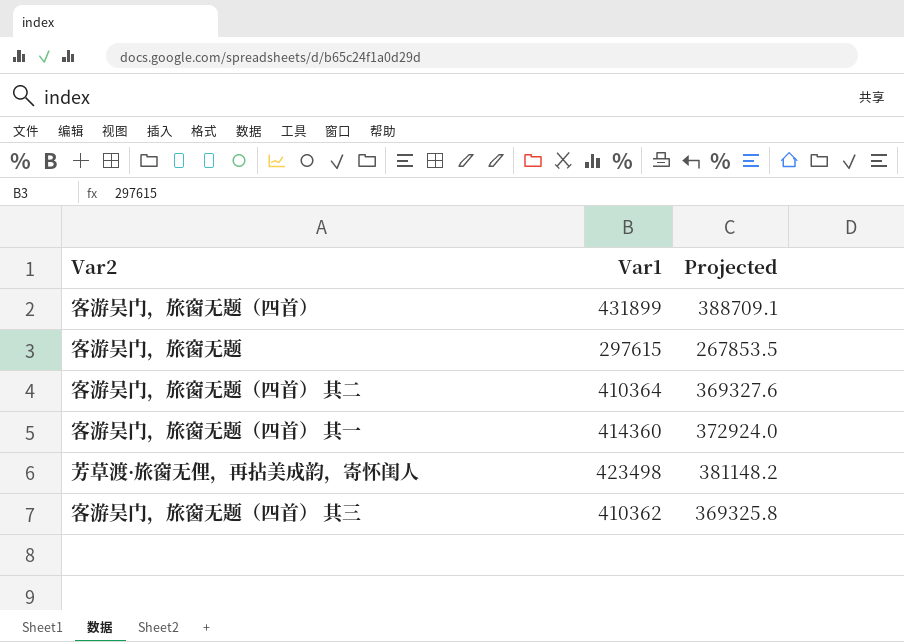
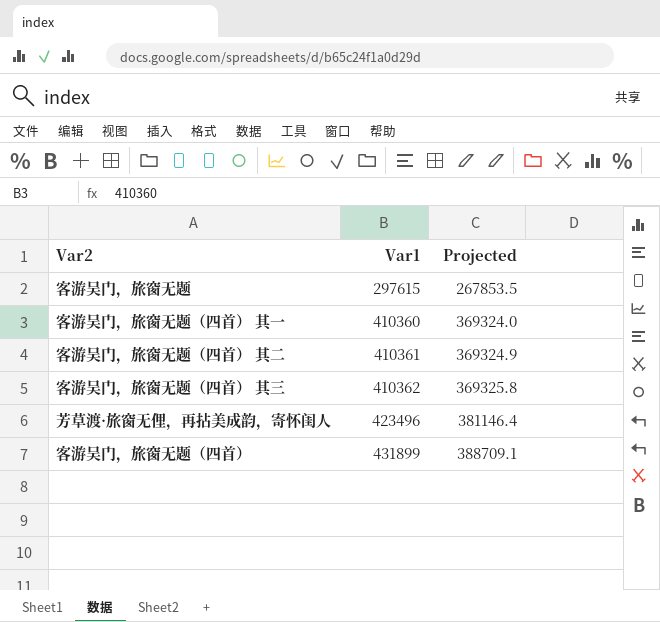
row order: none -> Var1 ascending
客游吴门，旅窗无题（四首） 其一 | Var1: 414360 -> 410360
客游吴门，旅窗无题（四首） 其一 | Projected: 372924.0 -> 369324.0
客游吴门，旅窗无题（四首） 其二 | Var1: 410364 -> 410361
客游吴门，旅窗无题（四首） 其二 | Projected: 369327.6 -> 369324.9
芳草渡·旅窗无俚，再拈美成韵，寄怀闺人 | Var1: 423498 -> 423496
芳草渡·旅窗无俚，再拈美成韵，寄怀闺人 | Projected: 381148.2 -> 381146.4

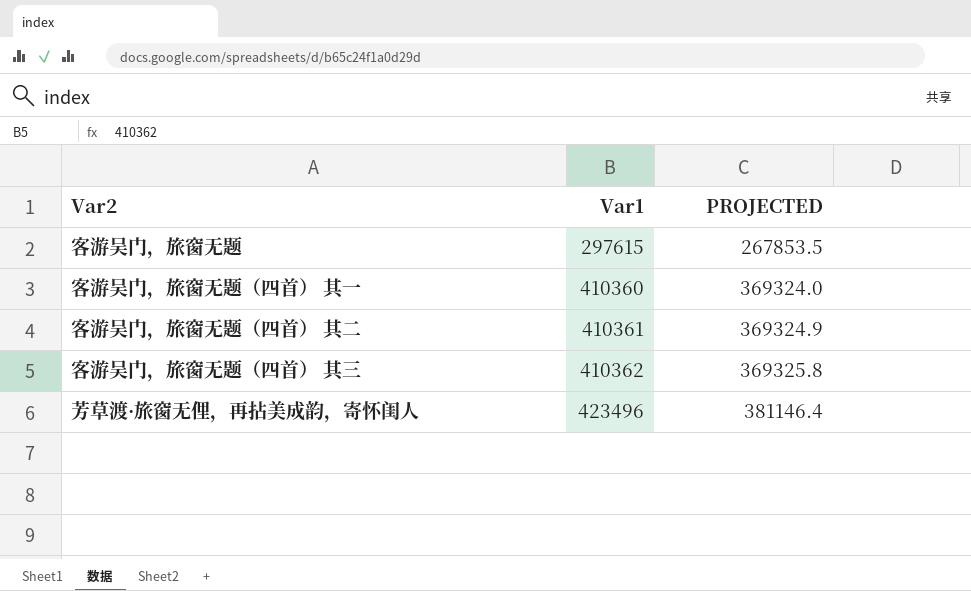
column name: Projected -> PROJECTED
row 客游吴门，旅窗无题（四首）: 431899 | 388709.1 -> none

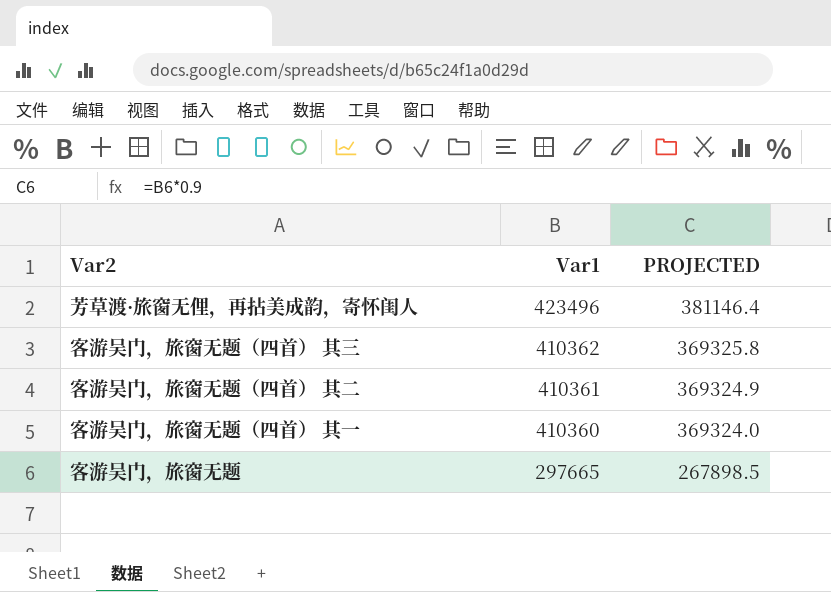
row order: Var1 ascending -> Var1 descending
客游吴门，旅窗无题 | Var1: 297615 -> 297665
客游吴门，旅窗无题 | PROJECTED: 267853.5 -> 267898.5

